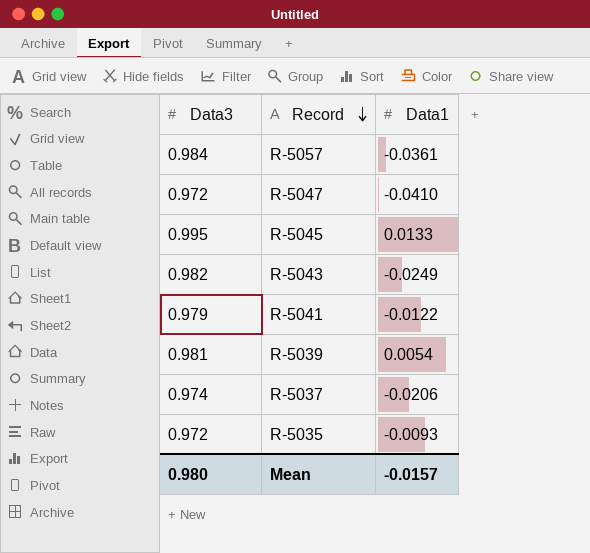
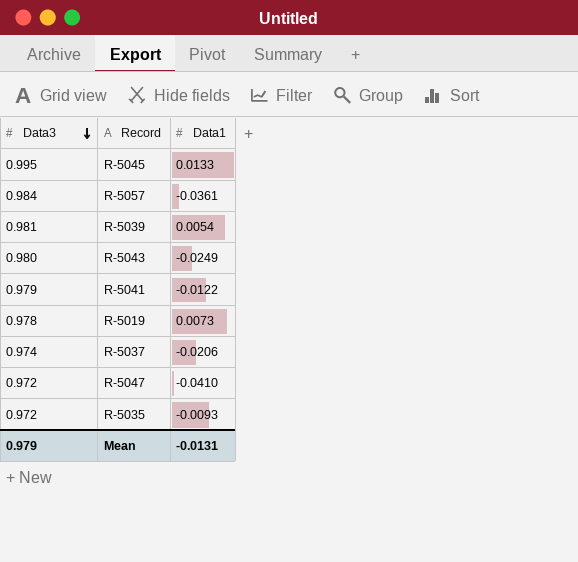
row order: Record descending -> Data3 descending
R-5043 | Data3: 0.982 -> 0.980
row R-5019: none -> 0.978 | 0.0073
Mean | Data3: 0.980 -> 0.979
Mean | Data1: -0.0157 -> -0.0131

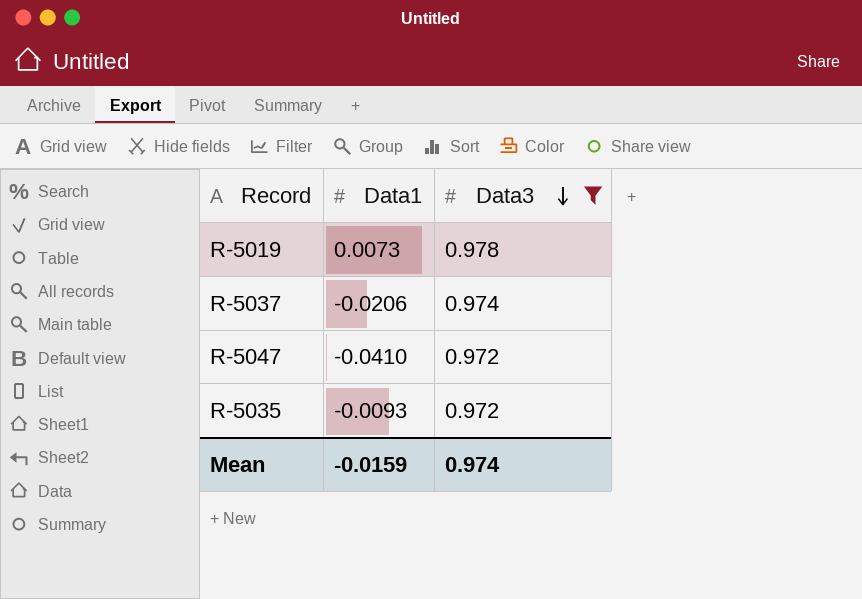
filter: none -> Data3 <= 0.978
column Data3 | position: 1 -> 3
Mean | Data1: -0.0131 -> -0.0159
Mean | Data3: 0.979 -> 0.974

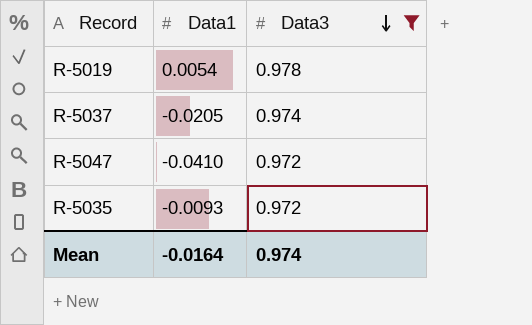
R-5019 | Data1: 0.0073 -> 0.0054
R-5037 | Data1: -0.0206 -> -0.0205
Mean | Data1: -0.0159 -> -0.0164

